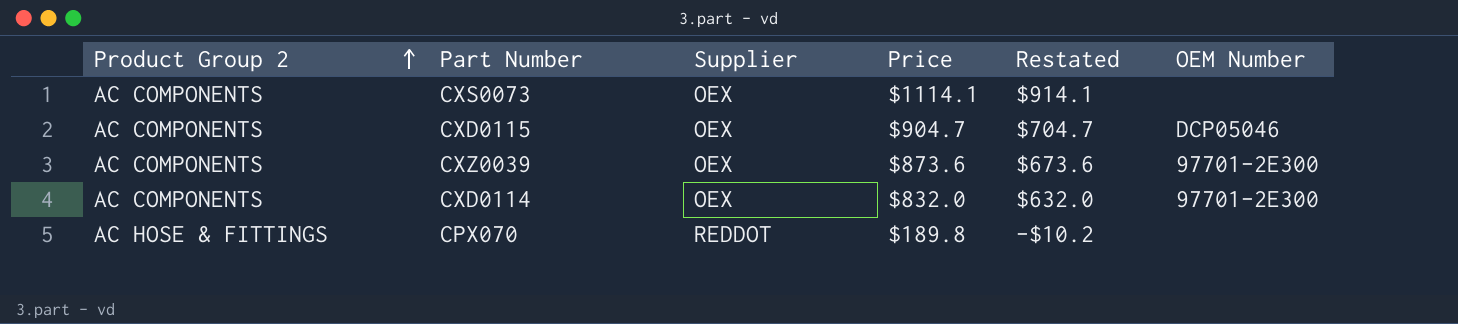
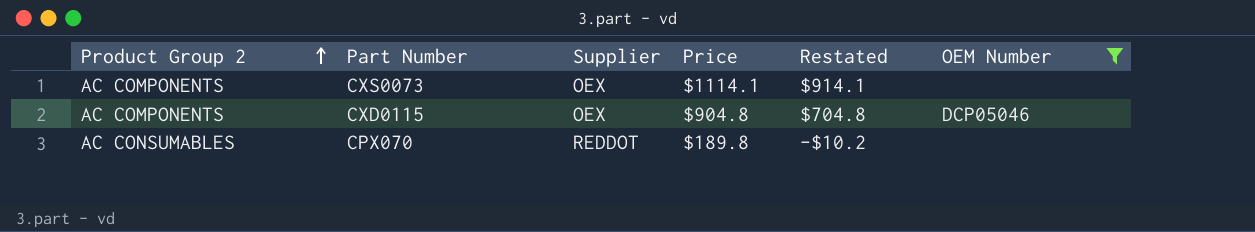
filter: none -> OEM Number != 97701-2E300
CXD0115 | Price: $904.7 -> $904.8
CXD0115 | Restated: $704.7 -> $704.8
CPX070 | Product Group 2: AC HOSE & FITTINGS -> AC CONSUMABLES

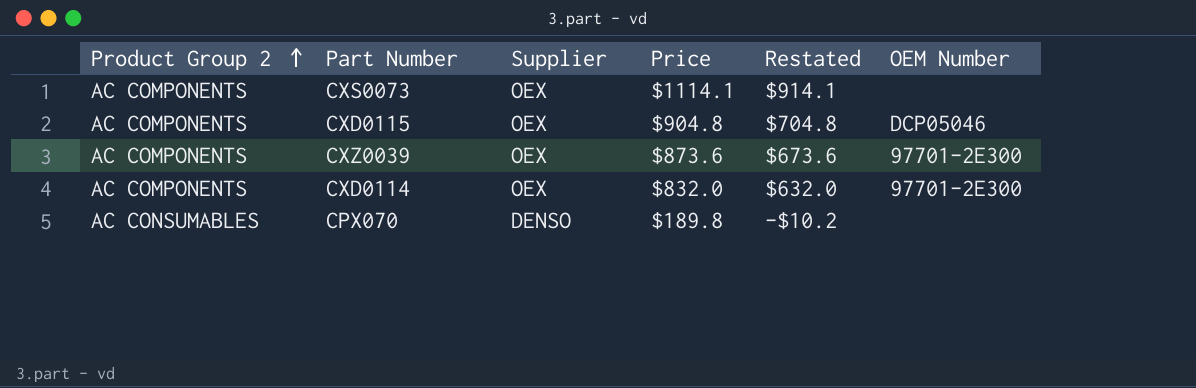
filter: OEM Number != 97701-2E300 -> none
CPX070 | Supplier: REDDOT -> DENSO

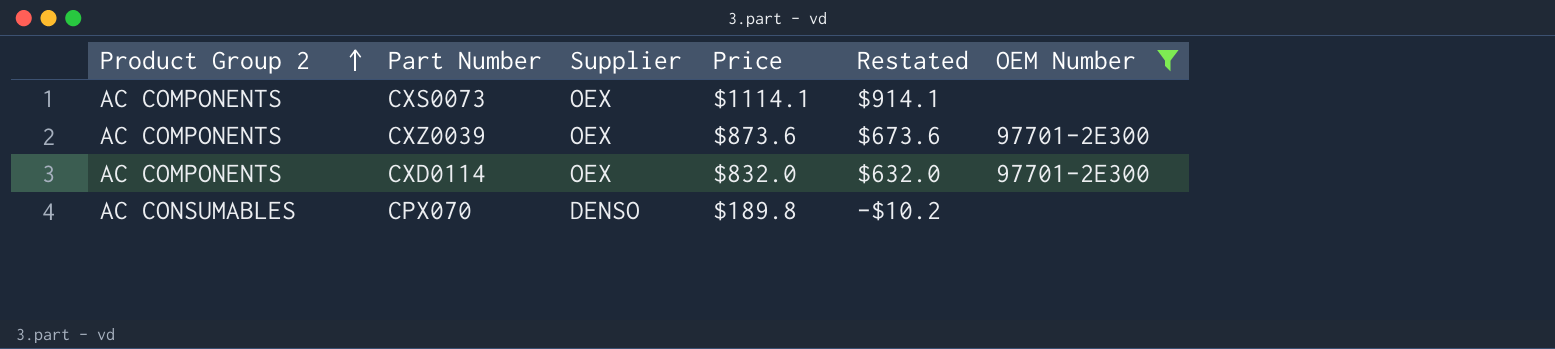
filter: none -> OEM Number != DCP05046

